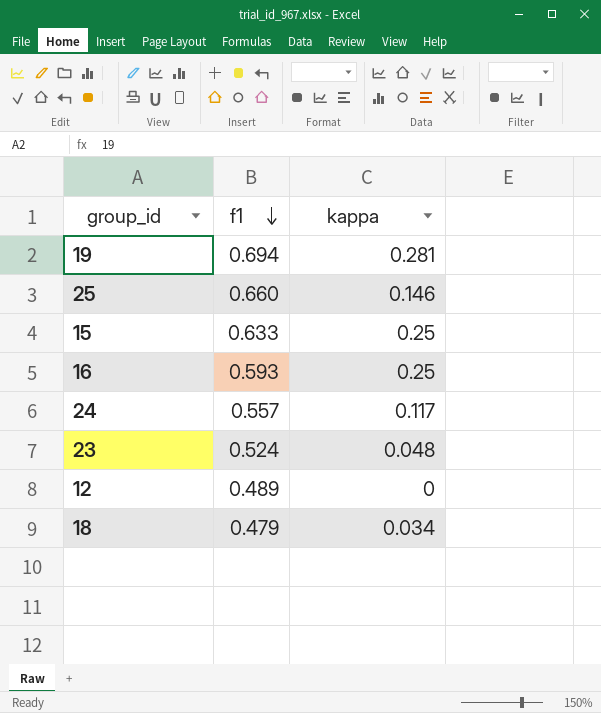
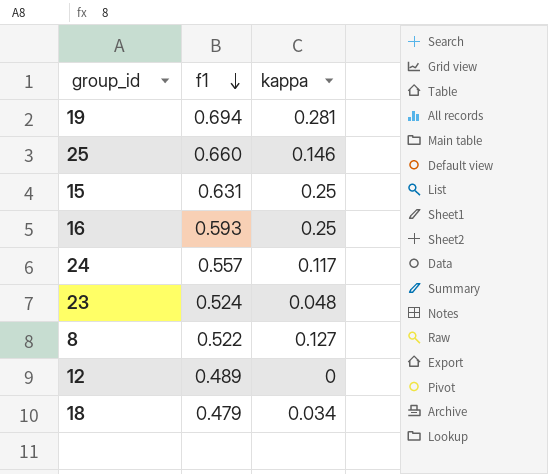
15 | f1: 0.633 -> 0.631
row 8: none -> 0.522 | 0.127

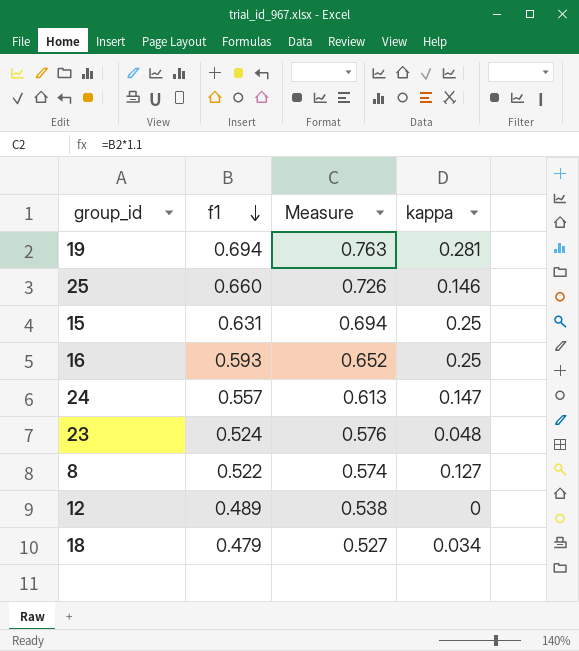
column Measure | formula: none -> [f1] * 1.1
24 | kappa: 0.117 -> 0.147

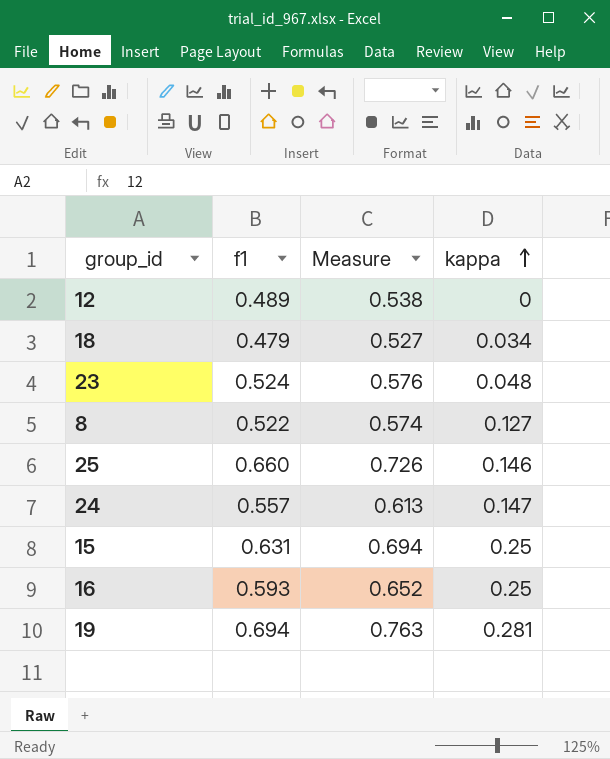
row order: f1 descending -> kappa ascending

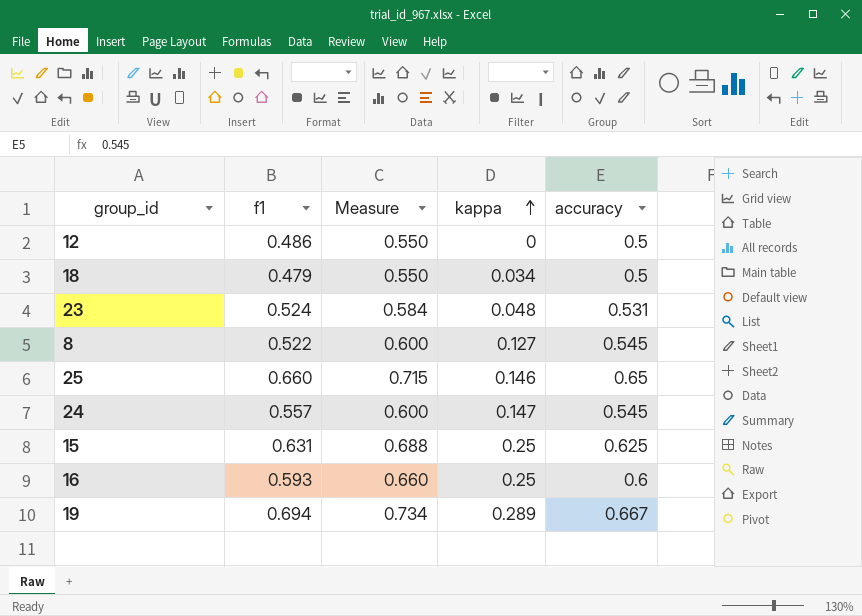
column Measure | formula: [f1] * 1.1 -> [accuracy] * 1.1
column accuracy | position: none -> 5
12 | f1: 0.489 -> 0.486
19 | kappa: 0.281 -> 0.289

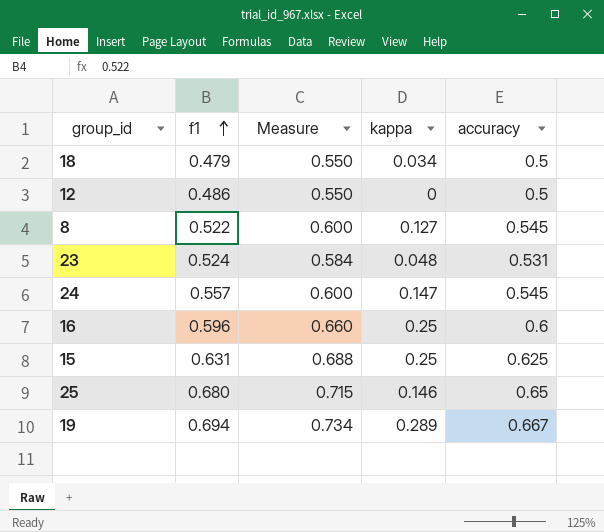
row order: kappa ascending -> f1 ascending
16 | f1: 0.593 -> 0.596
25 | f1: 0.660 -> 0.680

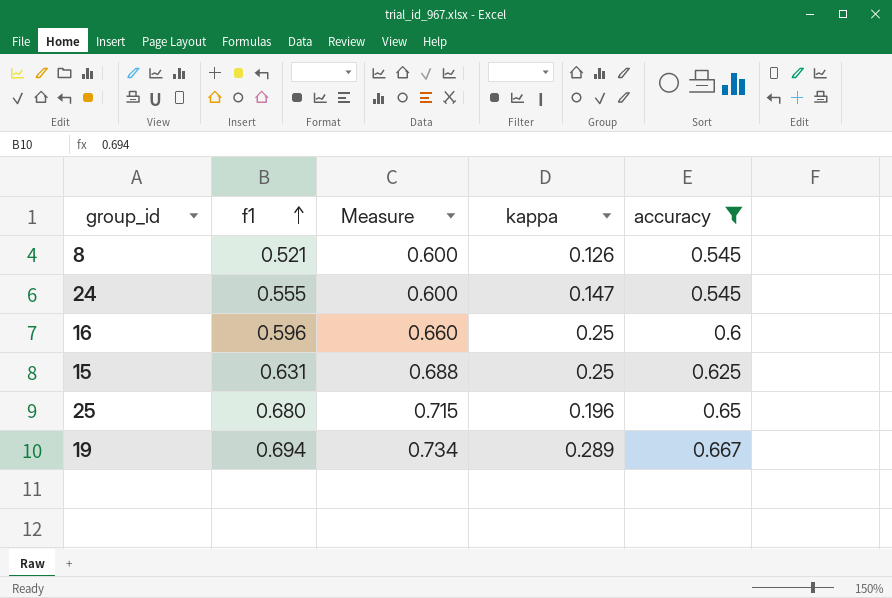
filter: none -> accuracy >= 0.545
8 | f1: 0.522 -> 0.521
8 | kappa: 0.127 -> 0.126
24 | f1: 0.557 -> 0.555
25 | kappa: 0.146 -> 0.196

